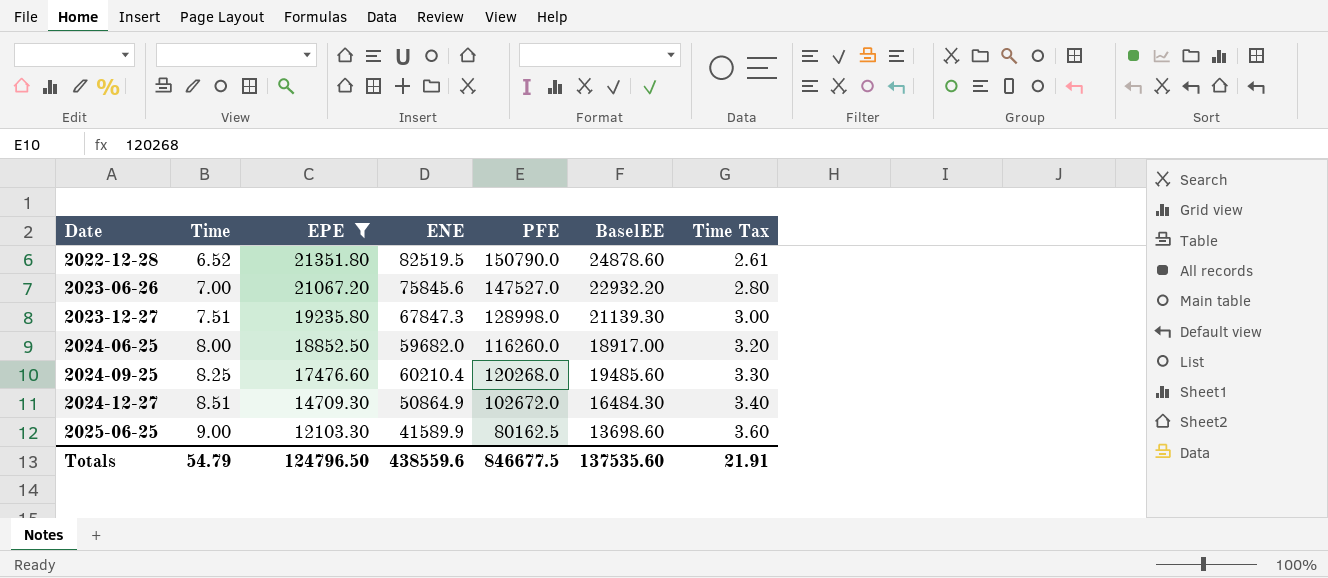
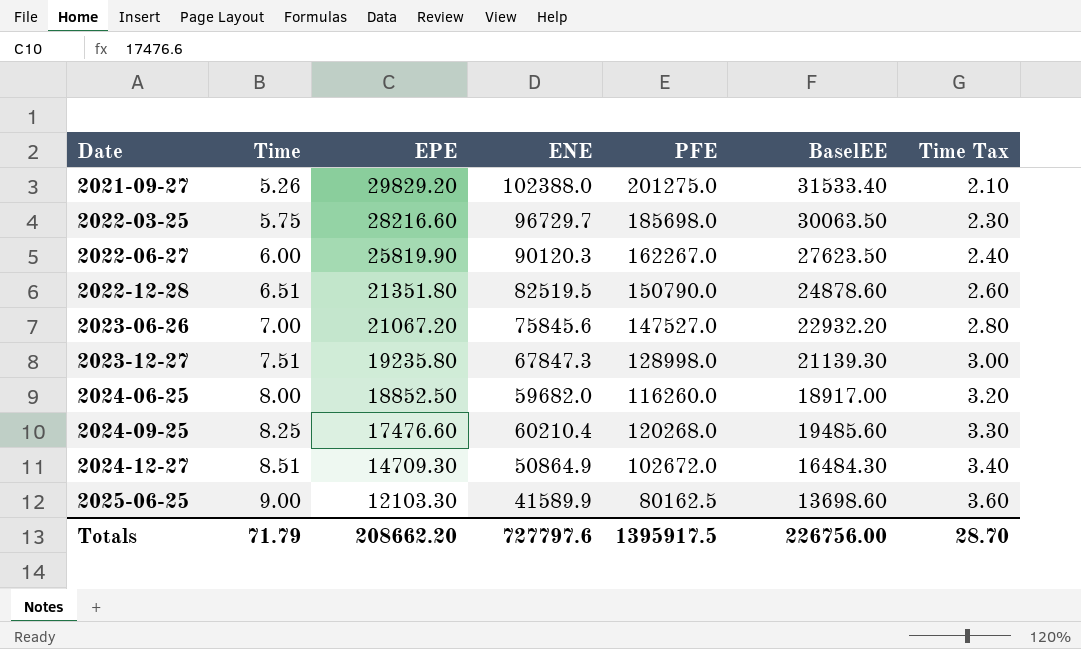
filter: EPE <= 21351.80 -> none
2022-12-28 | Time: 6.52 -> 6.51
2022-12-28 | Time Tax: 2.61 -> 2.60
Totals | Time: 54.79 -> 71.79
Totals | EPE: 124796.50 -> 208662.20
Totals | ENE: 438559.6 -> 727797.6
Totals | PFE: 846677.5 -> 1395917.5
Totals | BaselEE: 137535.60 -> 226756.00
Totals | Time Tax: 21.91 -> 28.70

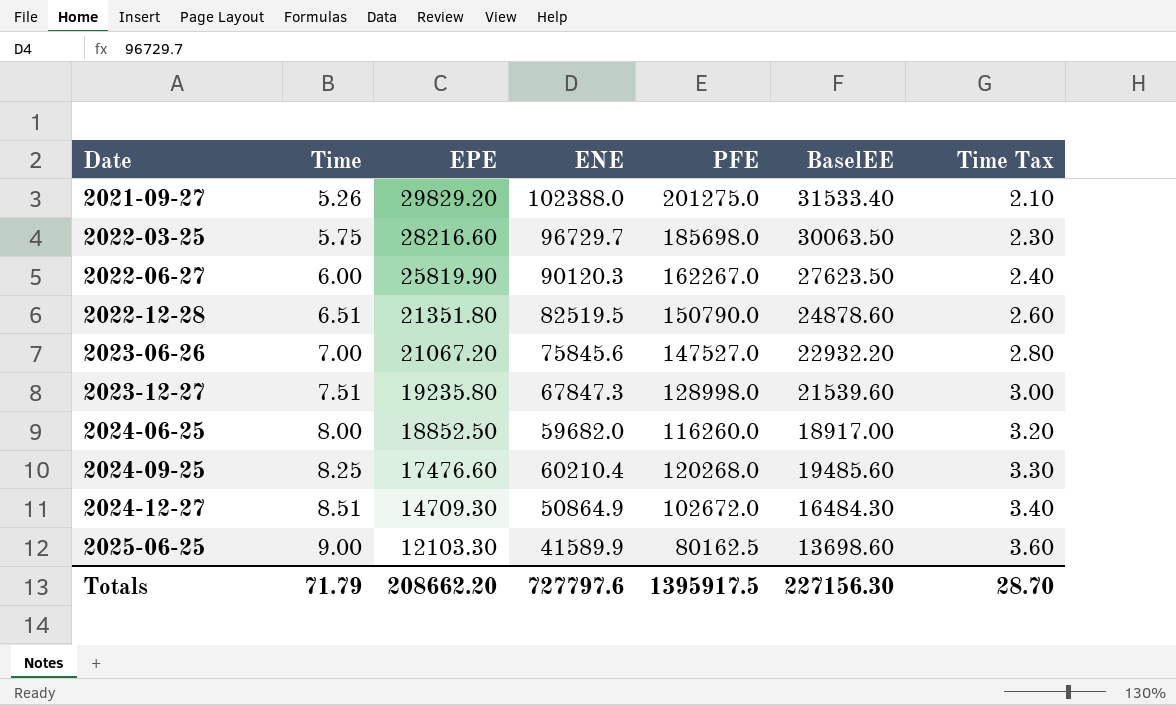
2023-12-27 | BaselEE: 21139.30 -> 21539.60
Totals | BaselEE: 226756.00 -> 227156.30

